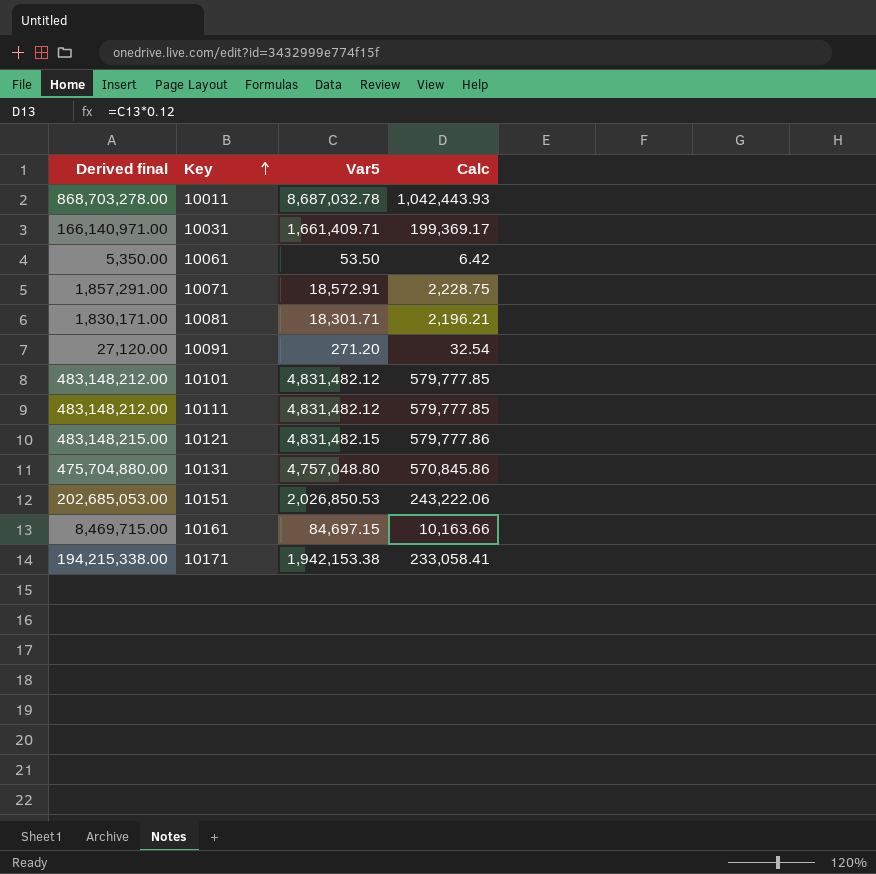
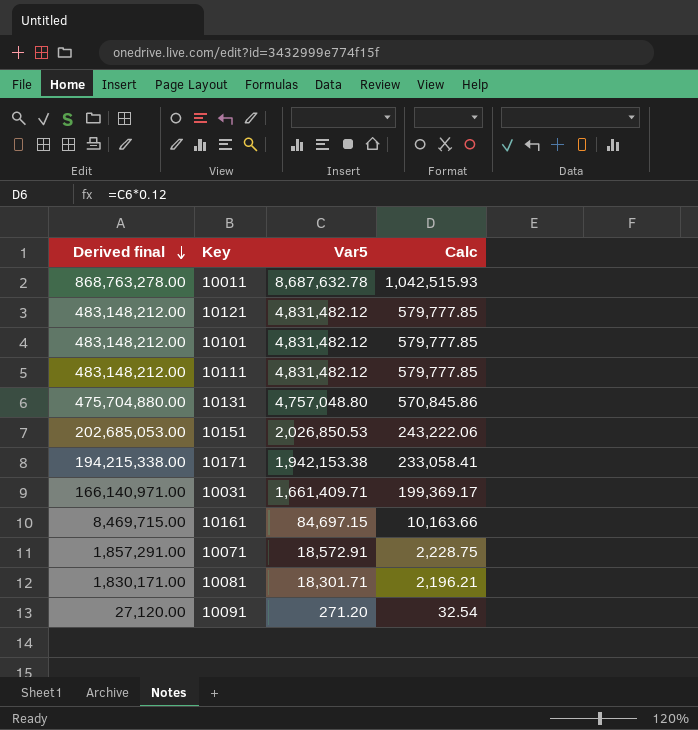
row order: Key ascending -> Derived final descending
row 10061: 5,350.00 | 53.50 | 6.42 -> none
10011 | Derived final: 868,703,278.00 -> 868,763,278.00
10011 | Var5: 8,687,032.78 -> 8,687,632.78
10011 | Calc: 1,042,443.93 -> 1,042,515.93
10121 | Derived final: 483,148,215.00 -> 483,148,212.00
10121 | Var5: 4,831,482.15 -> 4,831,482.12
10121 | Calc: 579,777.86 -> 579,777.85

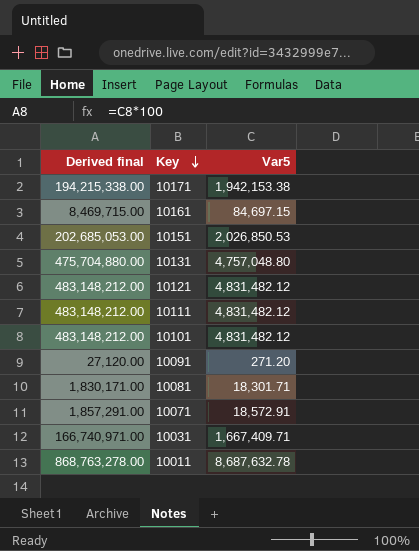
row order: Derived final descending -> Key descending
column Calc | formula: [Var5] * 0.12 -> none
10031 | Derived final: 166,140,971.00 -> 166,740,971.00
10031 | Var5: 1,661,409.71 -> 1,667,409.71

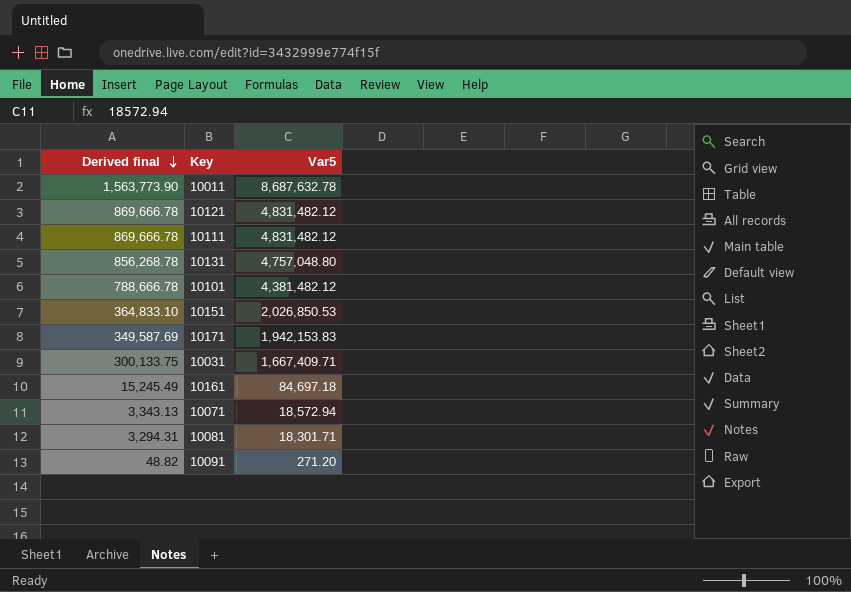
row order: Key descending -> Derived final descending
column Derived final | formula: [Var5] * 100 -> [Var5] * 0.18
10101 | Var5: 4,831,482.12 -> 4,381,482.12
10171 | Var5: 1,942,153.38 -> 1,942,153.83
10161 | Var5: 84,697.15 -> 84,697.18
10071 | Var5: 18,572.91 -> 18,572.94

